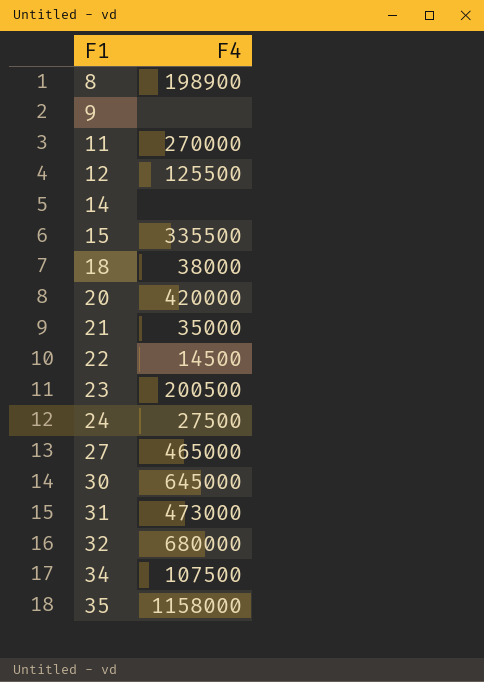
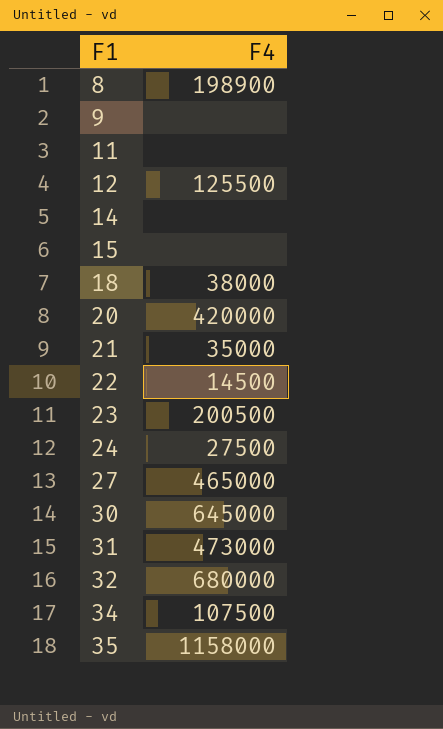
11 | F4: 270000 -> none
15 | F4: 335500 -> none

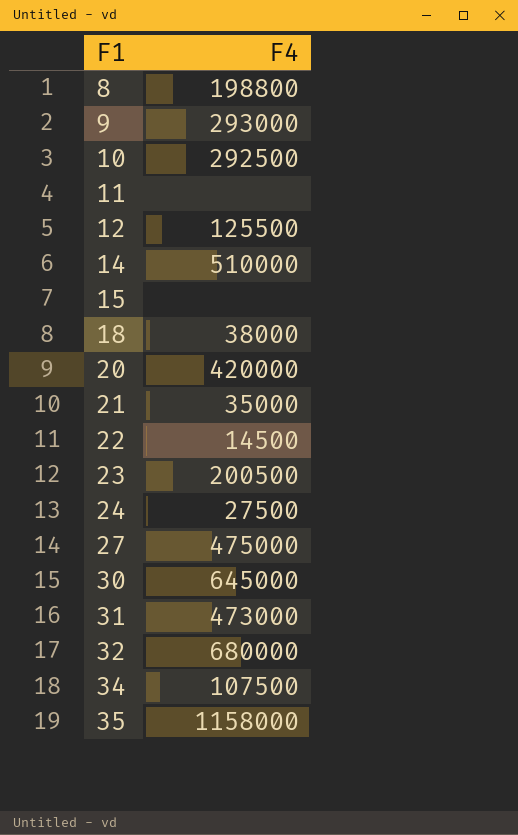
8 | F4: 198900 -> 198800
9 | F4: none -> 293000
row 10: none -> 292500
14 | F4: none -> 510000
27 | F4: 465000 -> 475000

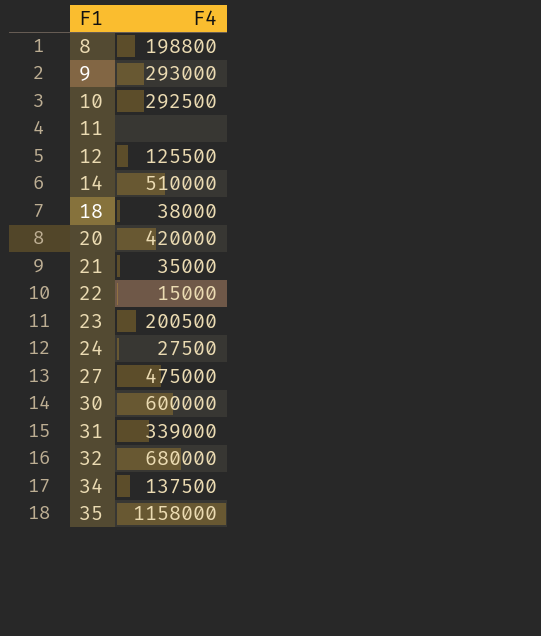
row 15: none -> none
22 | F4: 14500 -> 15000
30 | F4: 645000 -> 600000
31 | F4: 473000 -> 339000
34 | F4: 107500 -> 137500

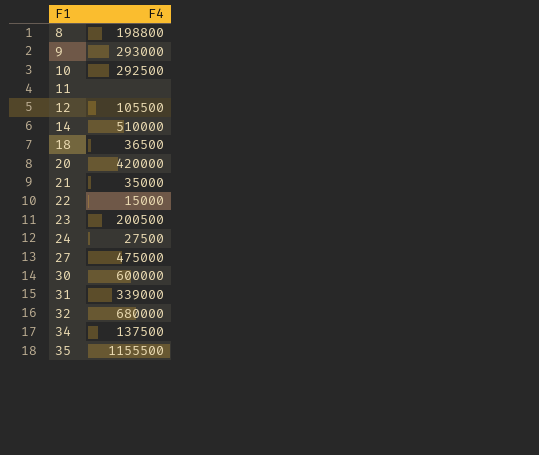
12 | F4: 125500 -> 105500
18 | F4: 38000 -> 36500
35 | F4: 1158000 -> 1155500

